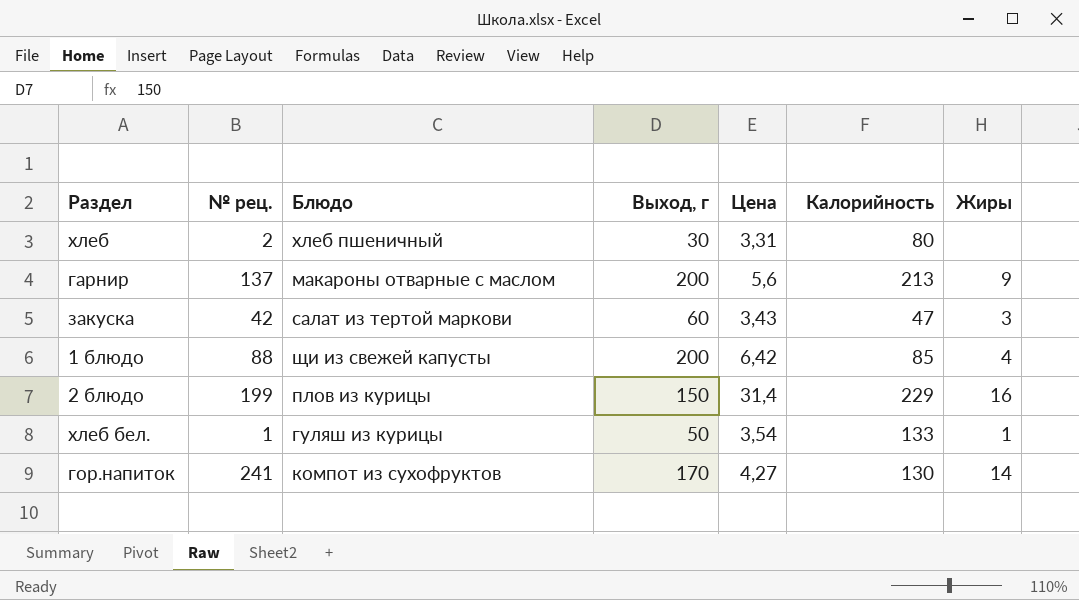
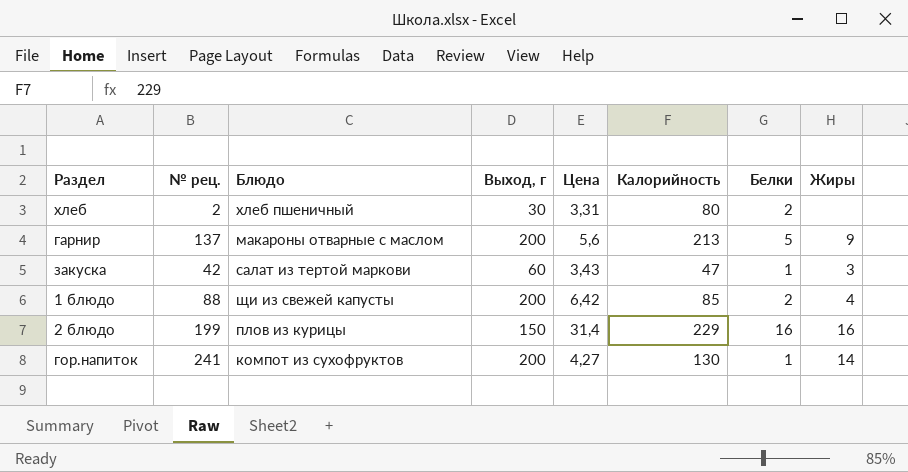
column Белки | position: none -> 7
row хлеб бел.: 1 | гуляш из курицы | 50 | 3,54 | 133 | 1 -> none
гор.напиток | Выход, г: 170 -> 200

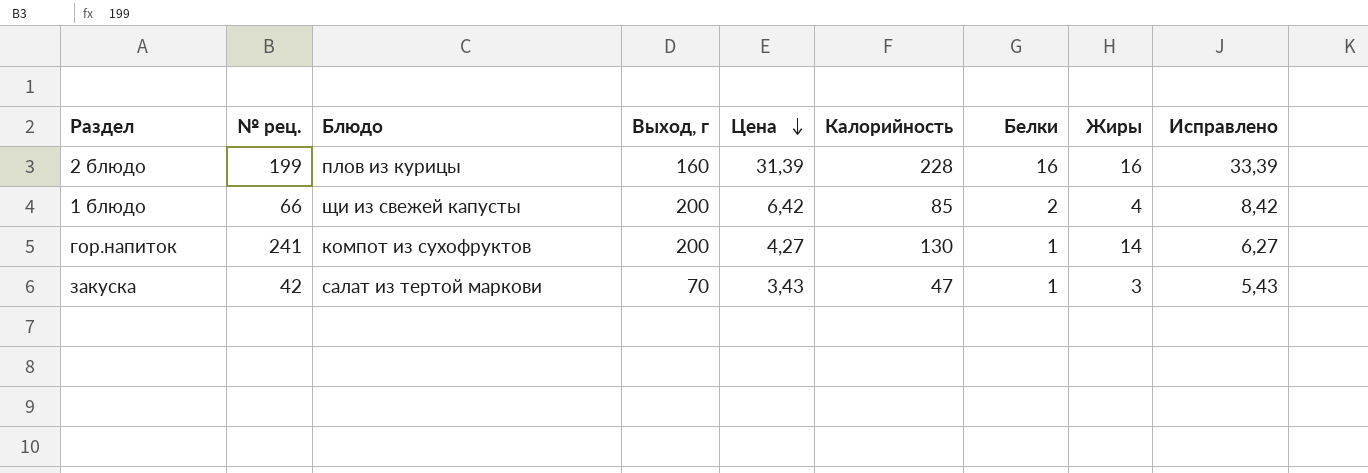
row order: none -> Цена descending
column Исправлено | formula: none -> [Цена] + 2
row хлеб: 2 | хлеб пшеничный | 30 | 3,31 | 80 | 2 | none -> none
row гарнир: 137 | макароны отварные с маслом | 200 | 5,6 | 213 | 5 | 9 -> none
2 блюдо | Выход, г: 150 -> 160
2 блюдо | Цена: 31,4 -> 31,39
2 блюдо | Калорийность: 229 -> 228
1 блюдо | № рец.: 88 -> 66
закуска | Выход, г: 60 -> 70

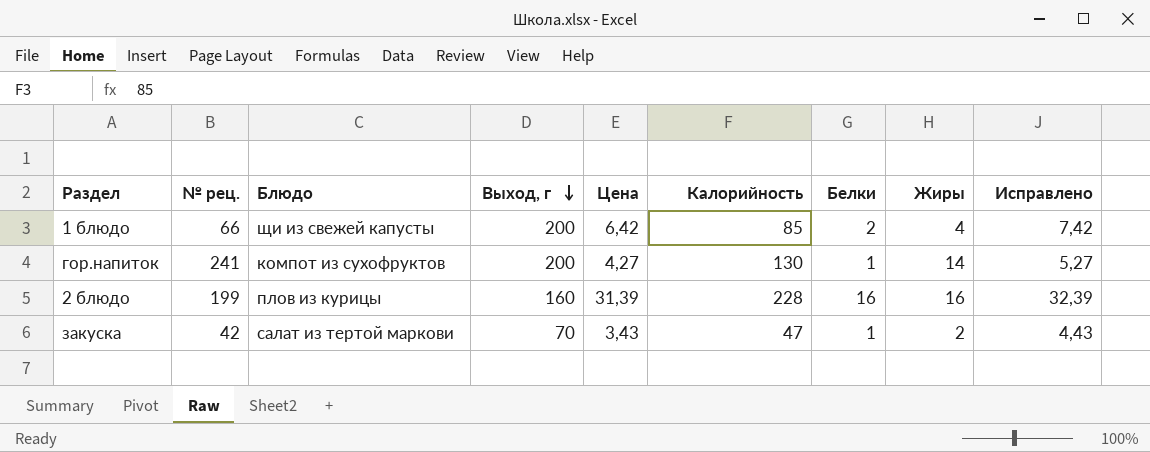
row order: Цена descending -> Выход, г descending
column Исправлено | formula: [Цена] + 2 -> [Цена] + 1
закуска | Жиры: 3 -> 2

